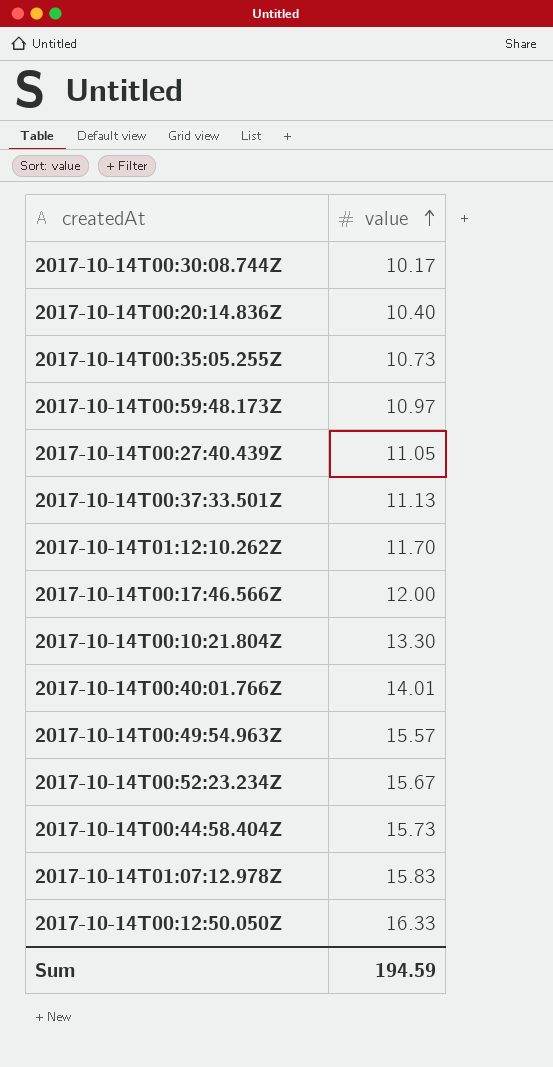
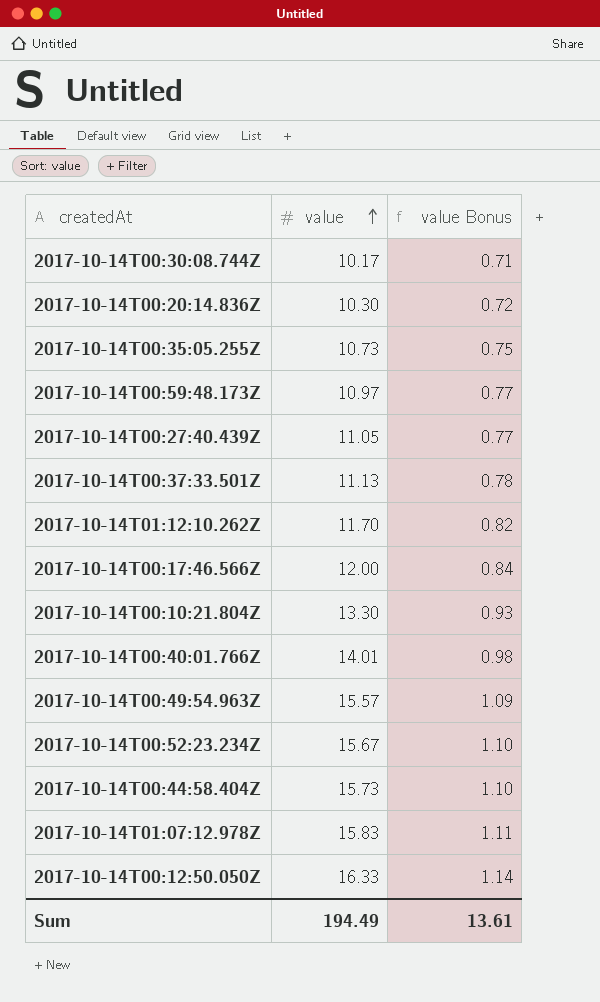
column value Bonus | formula: none -> [value] * 0.07
2017-10-14T00:20:14.836Z | value: 10.40 -> 10.30
Sum | value: 194.59 -> 194.49

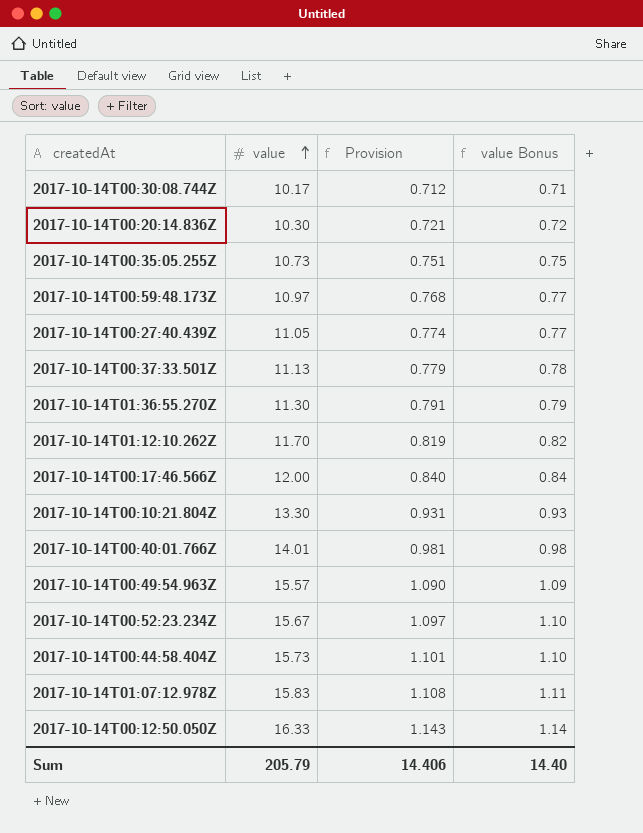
column Provision | formula: none -> [value] * 0.07
row 2017-10-14T01:36:55.270Z: none -> 11.30 | 0.791 | 0.79
Sum | value: 194.49 -> 205.79
Sum | value Bonus: 13.61 -> 14.40

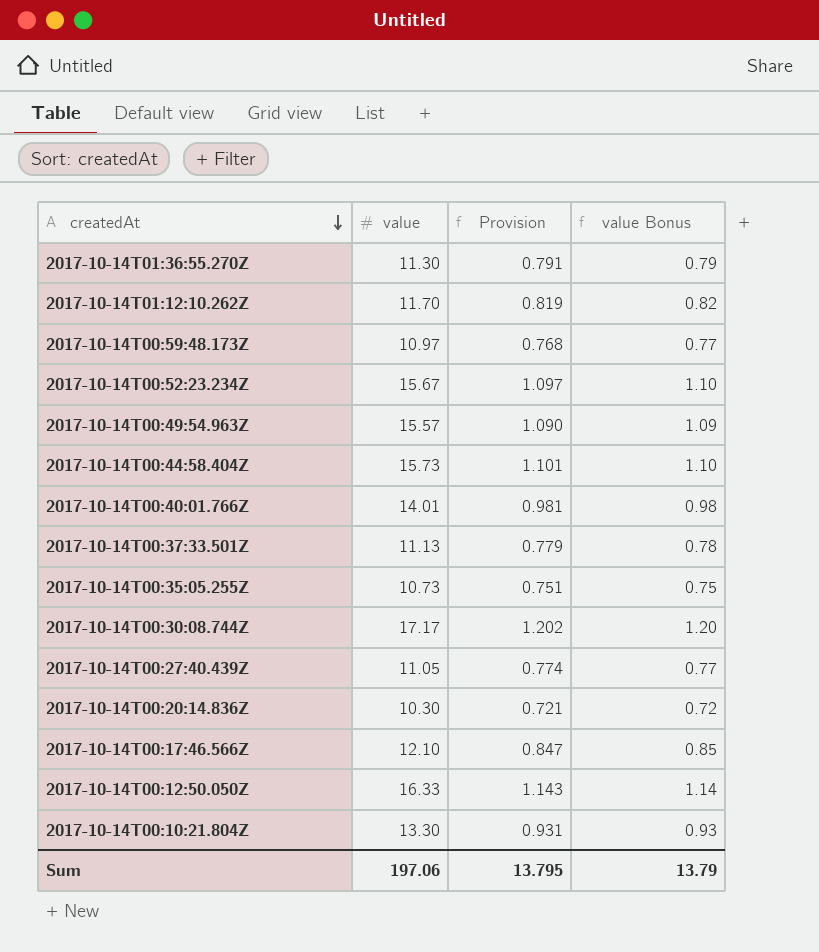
row order: value ascending -> createdAt descending
row 2017-10-14T01:07:12.978Z: 15.83 | 1.108 | 1.11 -> none
2017-10-14T00:30:08.744Z | value: 10.17 -> 17.17
2017-10-14T00:30:08.744Z | Provision: 0.712 -> 1.202
2017-10-14T00:30:08.744Z | value Bonus: 0.71 -> 1.20
2017-10-14T00:17:46.566Z | value: 12.00 -> 12.10
2017-10-14T00:17:46.566Z | Provision: 0.840 -> 0.847
2017-10-14T00:17:46.566Z | value Bonus: 0.84 -> 0.85
Sum | value: 205.79 -> 197.06
Sum | Provision: 14.406 -> 13.795
Sum | value Bonus: 14.40 -> 13.79

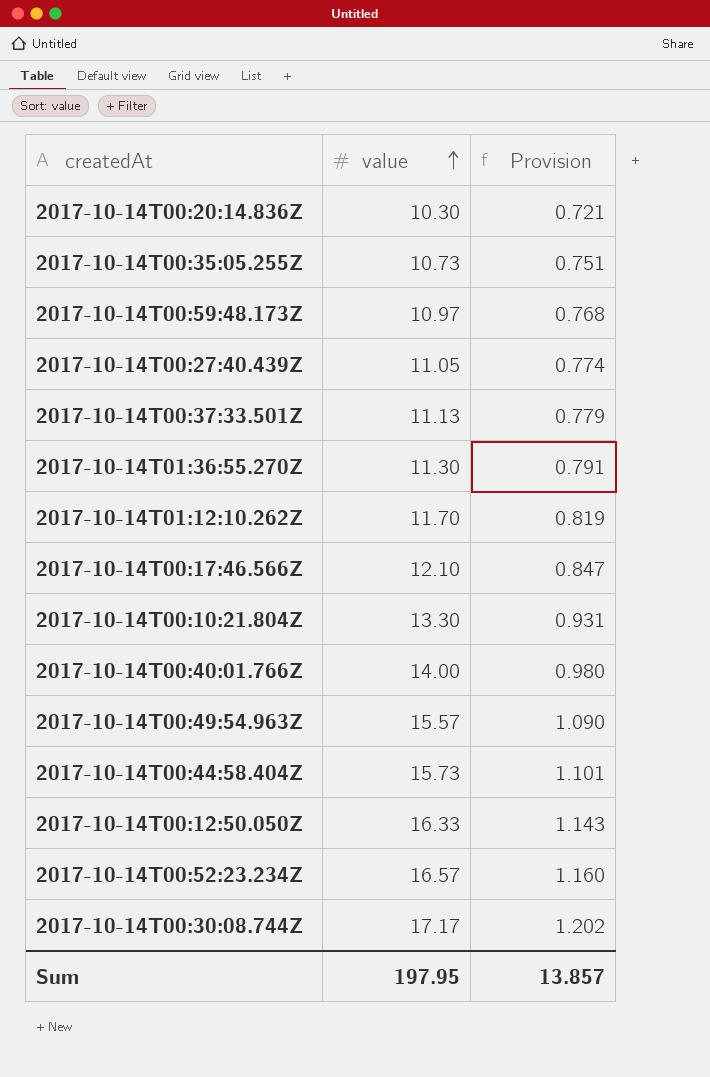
row order: createdAt descending -> value ascending
column value Bonus | formula: [value] * 0.07 -> none
2017-10-14T00:40:01.766Z | value: 14.01 -> 14.00
2017-10-14T00:40:01.766Z | Provision: 0.981 -> 0.980
2017-10-14T00:52:23.234Z | value: 15.67 -> 16.57
2017-10-14T00:52:23.234Z | Provision: 1.097 -> 1.160
Sum | value: 197.06 -> 197.95
Sum | Provision: 13.795 -> 13.857

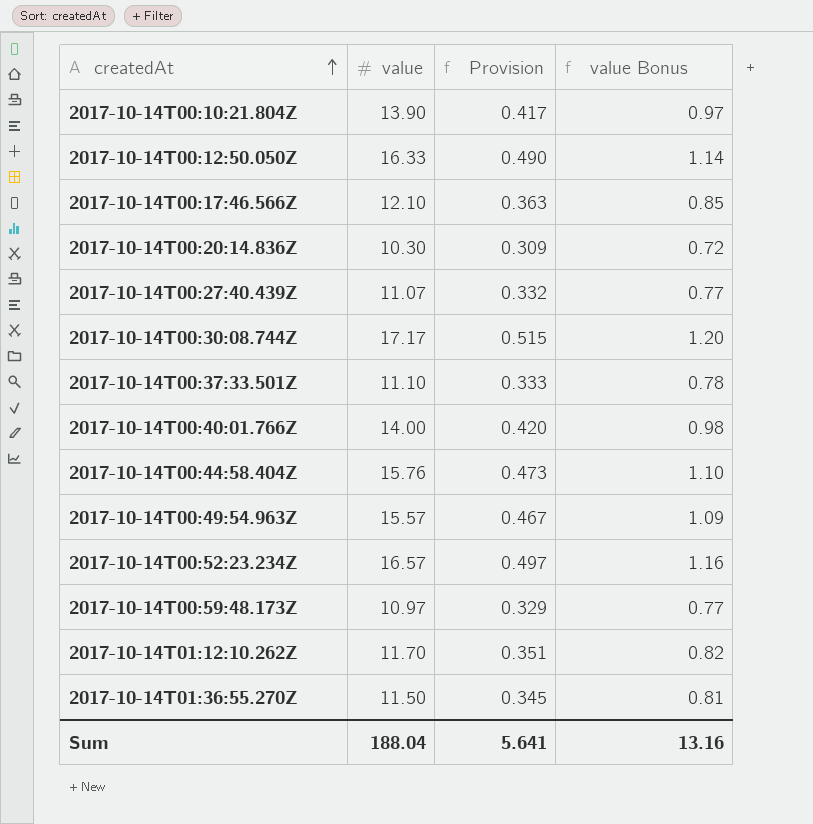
row order: value ascending -> createdAt ascending
column Provision | formula: [value] * 0.07 -> [value] * 0.03
column value Bonus | formula: none -> [value] * 0.07
row 2017-10-14T00:35:05.255Z: 10.73 | 0.751 -> none
2017-10-14T00:10:21.804Z | value: 13.30 -> 13.90
2017-10-14T00:27:40.439Z | value: 11.05 -> 11.07
2017-10-14T00:37:33.501Z | value: 11.13 -> 11.10
2017-10-14T00:44:58.404Z | value: 15.73 -> 15.76
2017-10-14T01:36:55.270Z | value: 11.30 -> 11.50
Sum | value: 197.95 -> 188.04
Sum | Provision: 13.857 -> 5.641

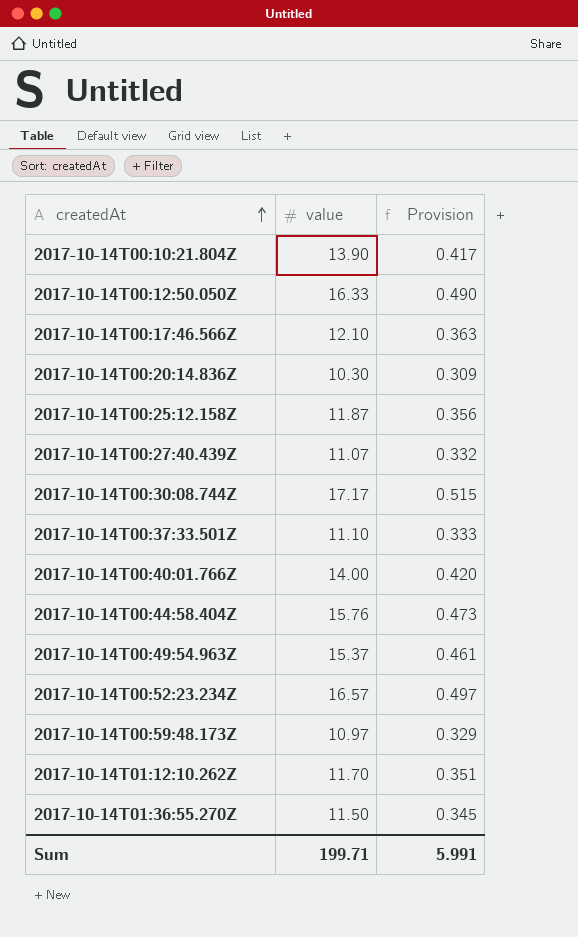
column value Bonus | formula: [value] * 0.07 -> none
row 2017-10-14T00:25:12.158Z: none -> 11.87 | 0.356
2017-10-14T00:49:54.963Z | value: 15.57 -> 15.37
2017-10-14T00:49:54.963Z | Provision: 0.467 -> 0.461
Sum | value: 188.04 -> 199.71
Sum | Provision: 5.641 -> 5.991

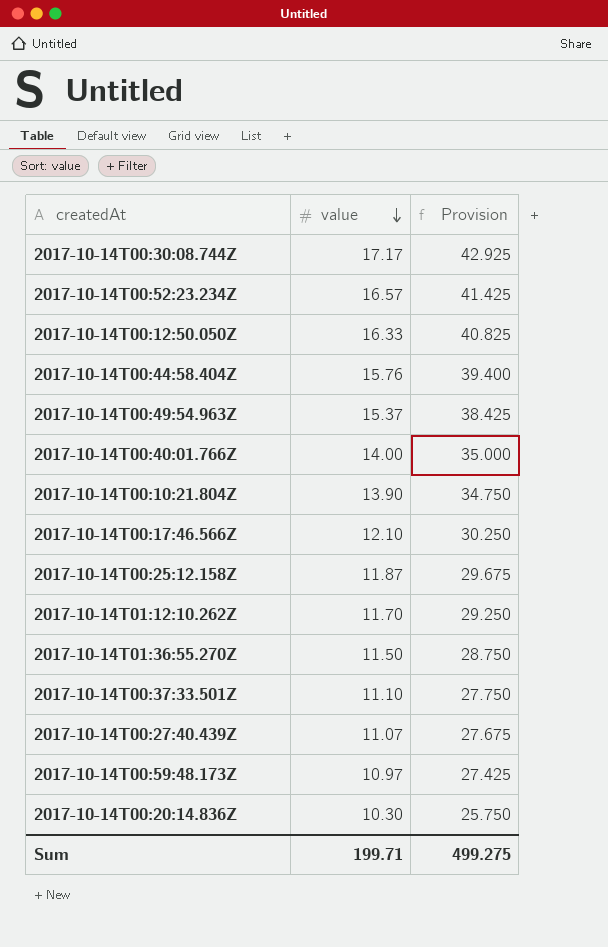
row order: createdAt ascending -> value descending
column Provision | formula: [value] * 0.03 -> [value] * 2.5
Sum | Provision: 5.991 -> 499.275

